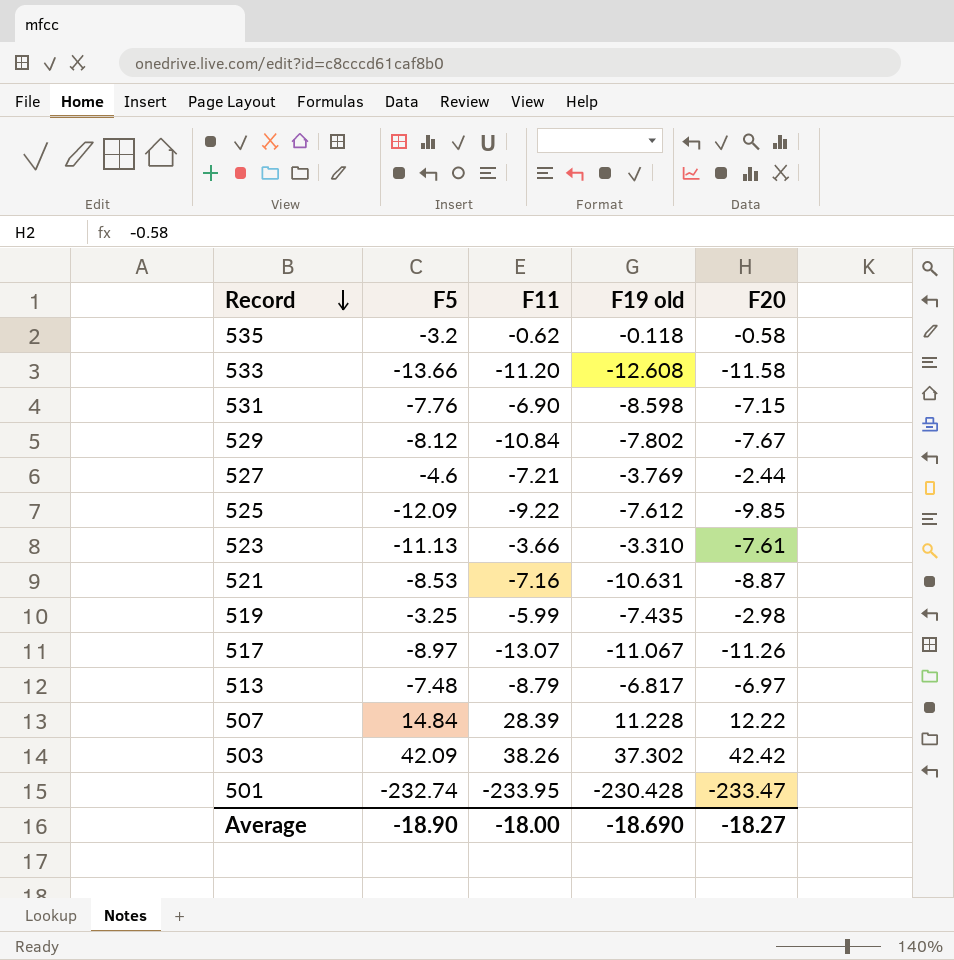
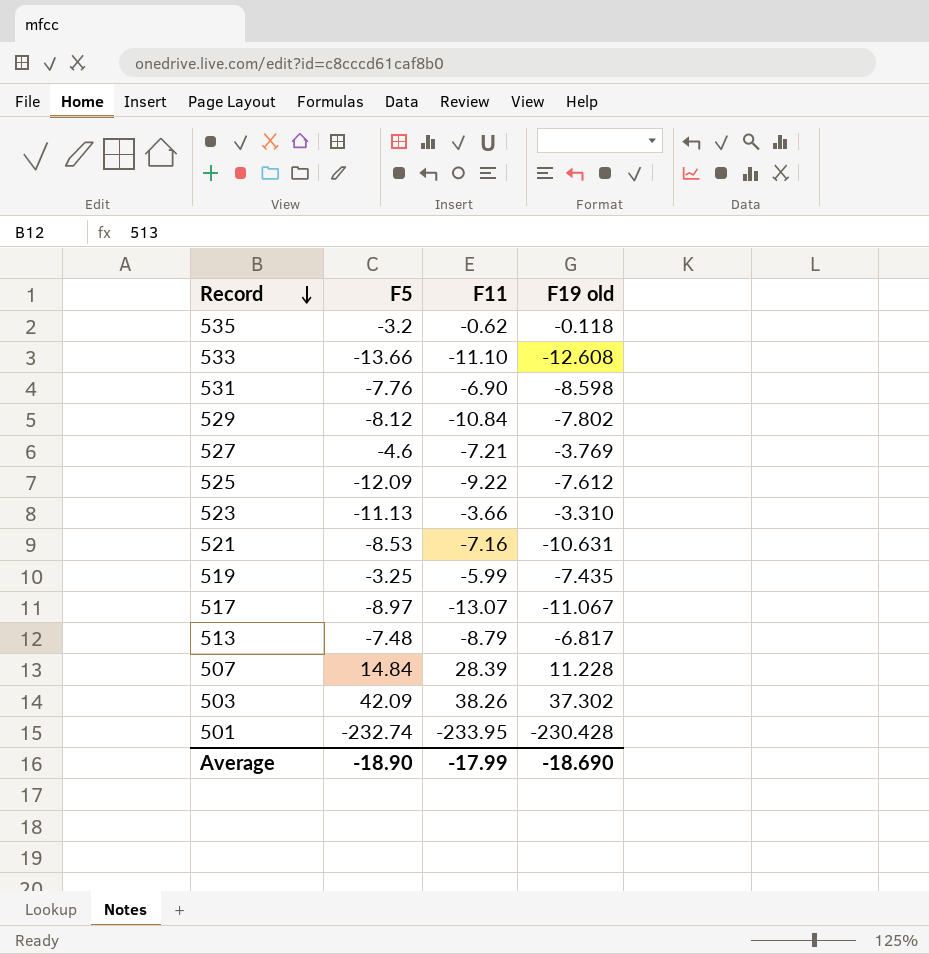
column F20 | position: 5 -> none
533 | F11: -11.20 -> -11.10
Average | F11: -18.00 -> -17.99

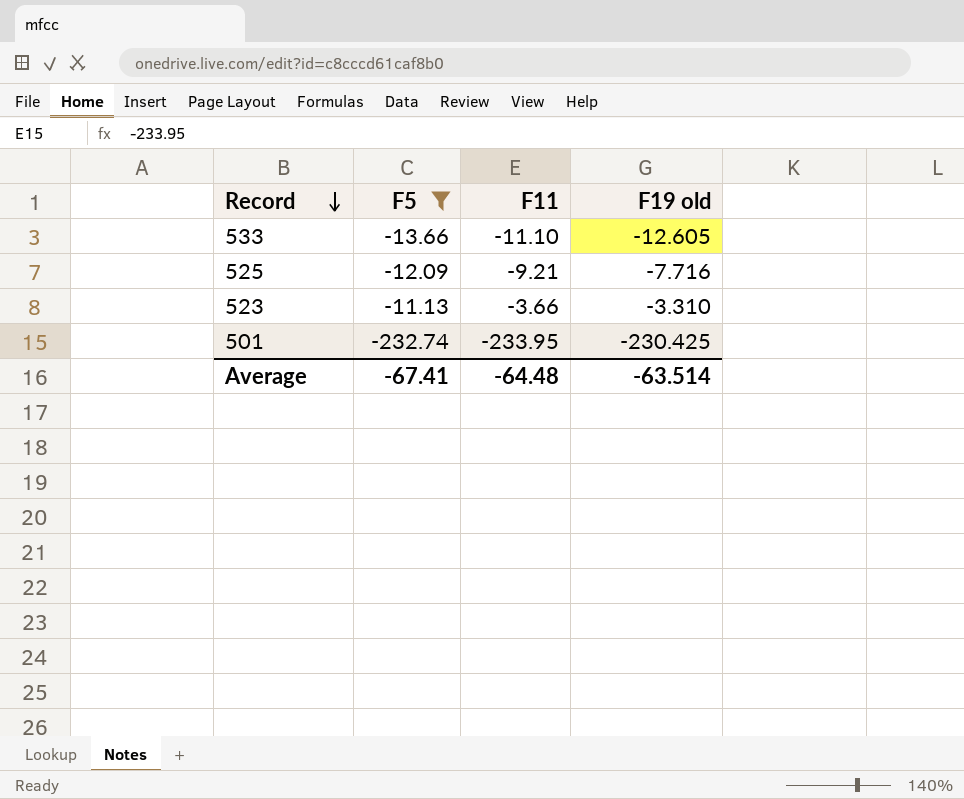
filter: none -> F5 <= -11.13
533 | F19 old: -12.608 -> -12.605
525 | F11: -9.22 -> -9.21
525 | F19 old: -7.612 -> -7.716
501 | F19 old: -230.428 -> -230.425
Average | F5: -18.90 -> -67.41
Average | F11: -17.99 -> -64.48
Average | F19 old: -18.690 -> -63.514

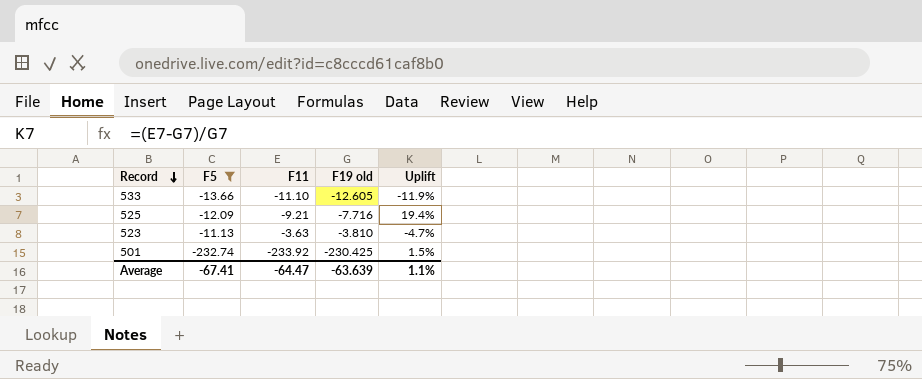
column Uplift | formula: none -> ([F11] - [F19 old]) / [F19 old]
523 | F11: -3.66 -> -3.63
523 | F19 old: -3.310 -> -3.810
501 | F11: -233.95 -> -233.92
Average | F11: -64.48 -> -64.47
Average | F19 old: -63.514 -> -63.639

